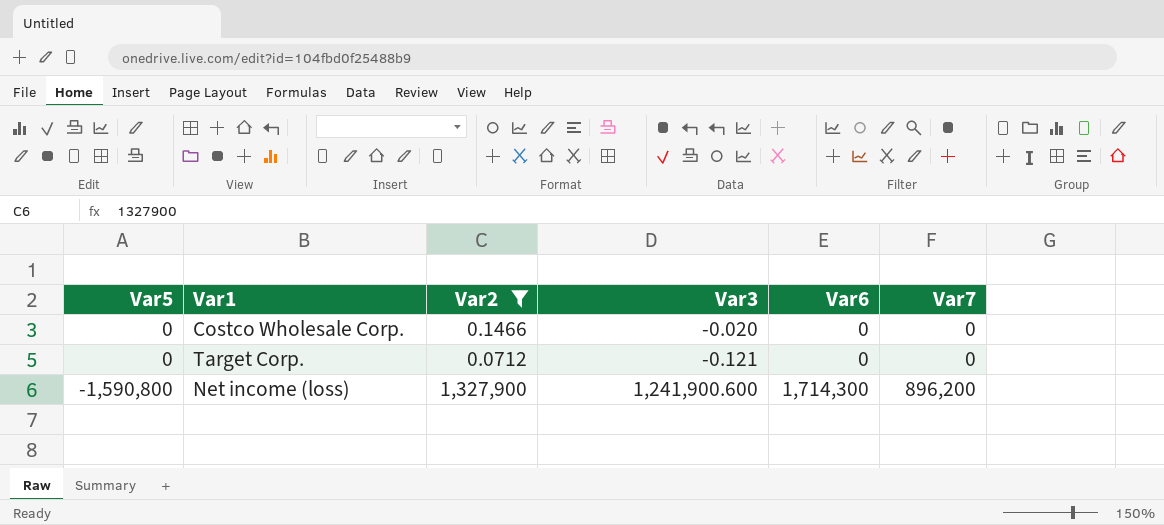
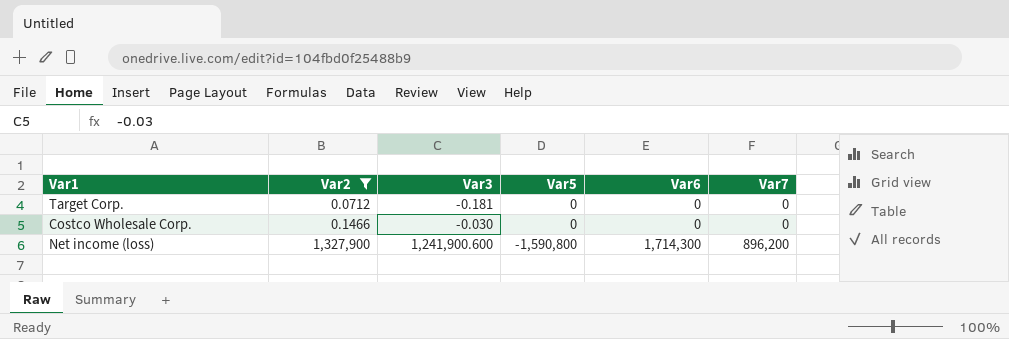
row order: Var5 descending -> Var2 ascending
column Var5 | position: 1 -> 4
Target Corp. | Var3: -0.121 -> -0.181
Costco Wholesale Corp. | Var3: -0.020 -> -0.030

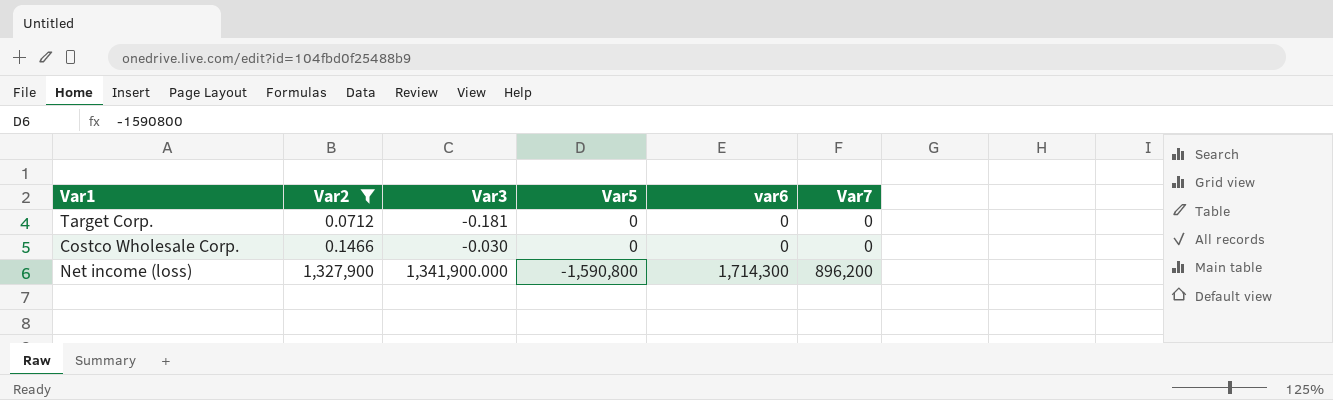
column name: Var6 -> var6
Net income (loss) | Var3: 1,241,900.600 -> 1,341,900.000

